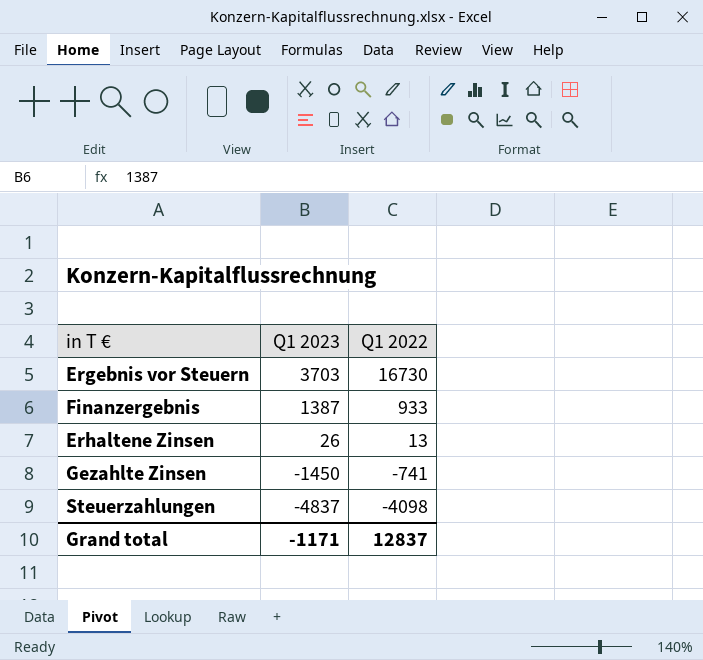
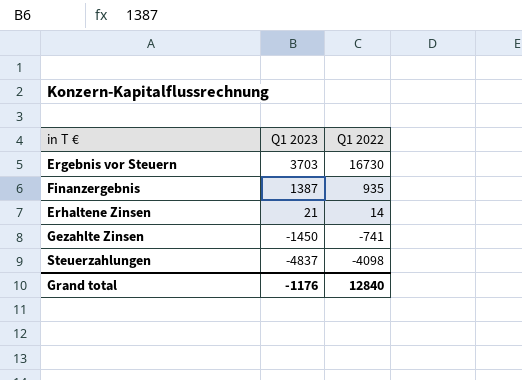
Finanzergebnis | Q1 2022: 933 -> 935
Erhaltene Zinsen | Q1 2023: 26 -> 21
Erhaltene Zinsen | Q1 2022: 13 -> 14
Grand total | Q1 2023: -1171 -> -1176
Grand total | Q1 2022: 12837 -> 12840

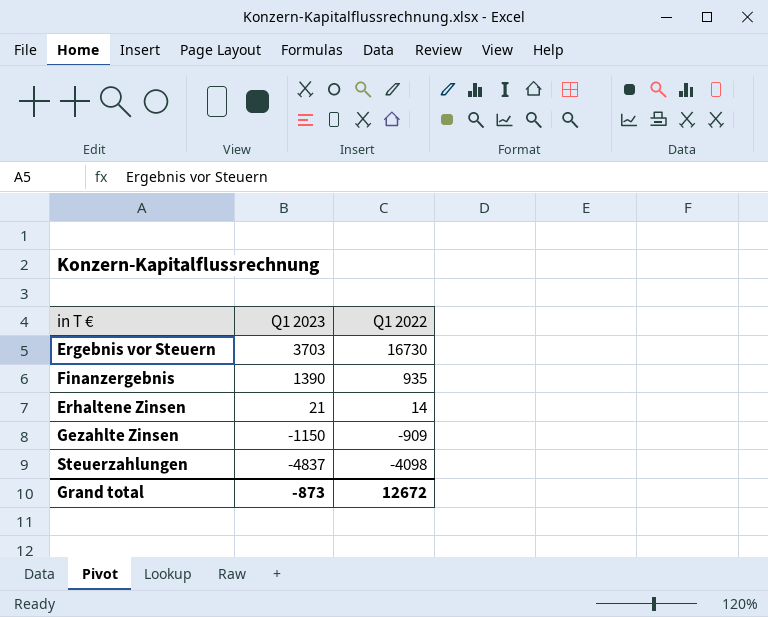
Finanzergebnis | Q1 2023: 1387 -> 1390
Gezahlte Zinsen | Q1 2023: -1450 -> -1150
Gezahlte Zinsen | Q1 2022: -741 -> -909
Grand total | Q1 2023: -1176 -> -873
Grand total | Q1 2022: 12840 -> 12672

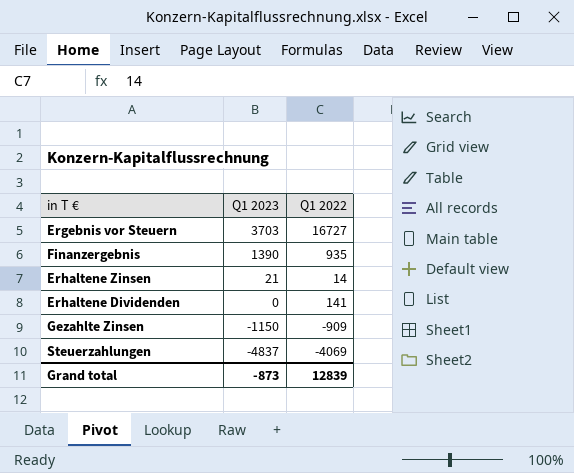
Ergebnis vor Steuern | Q1 2022: 16730 -> 16727
row Erhaltene Dividenden: none -> 0 | 141
Steuerzahlungen | Q1 2022: -4098 -> -4069
Grand total | Q1 2022: 12672 -> 12839

